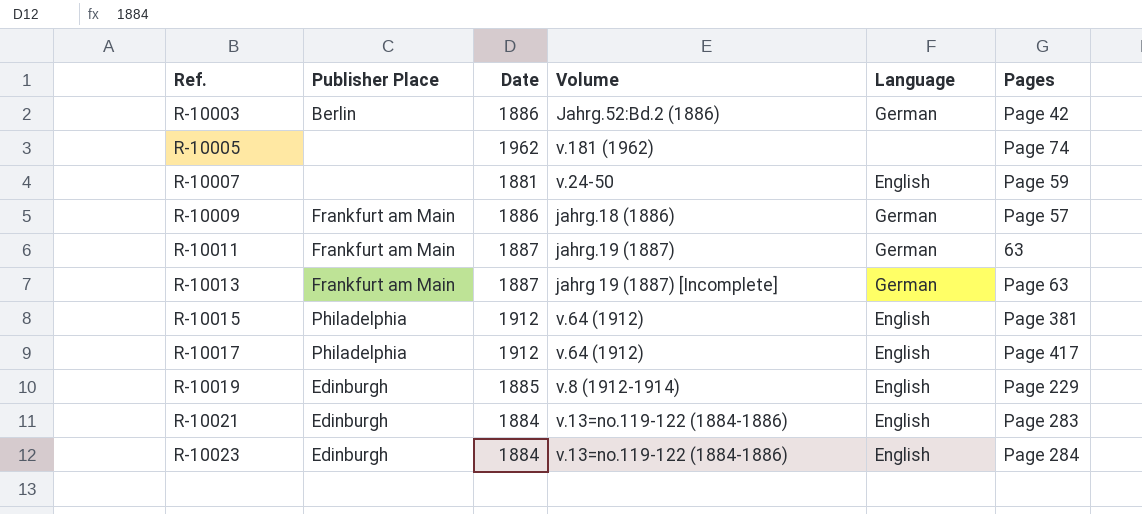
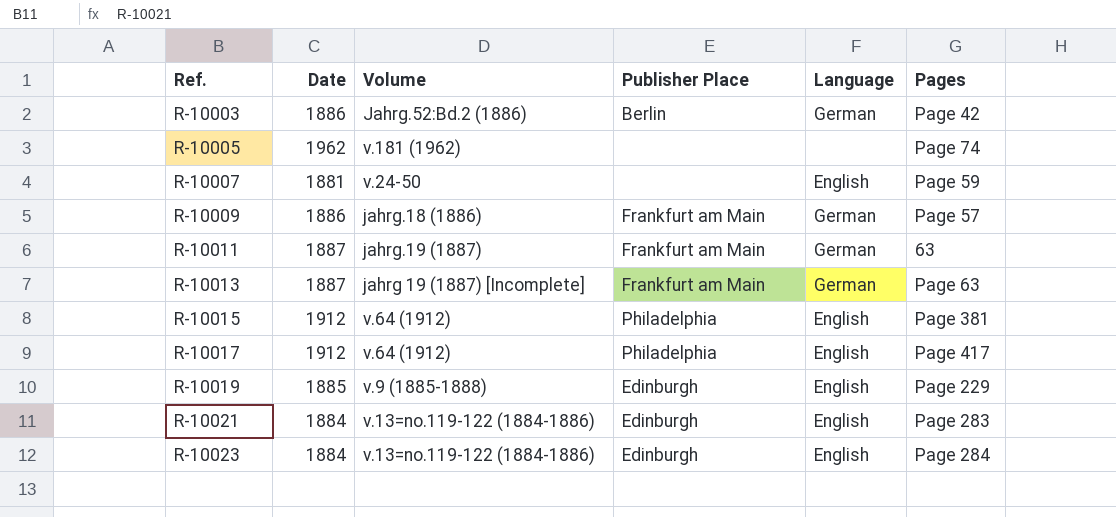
column Publisher Place | position: 2 -> 4
R-10019 | Volume: v.8 (1912-1914) -> v.9 (1885-1888)

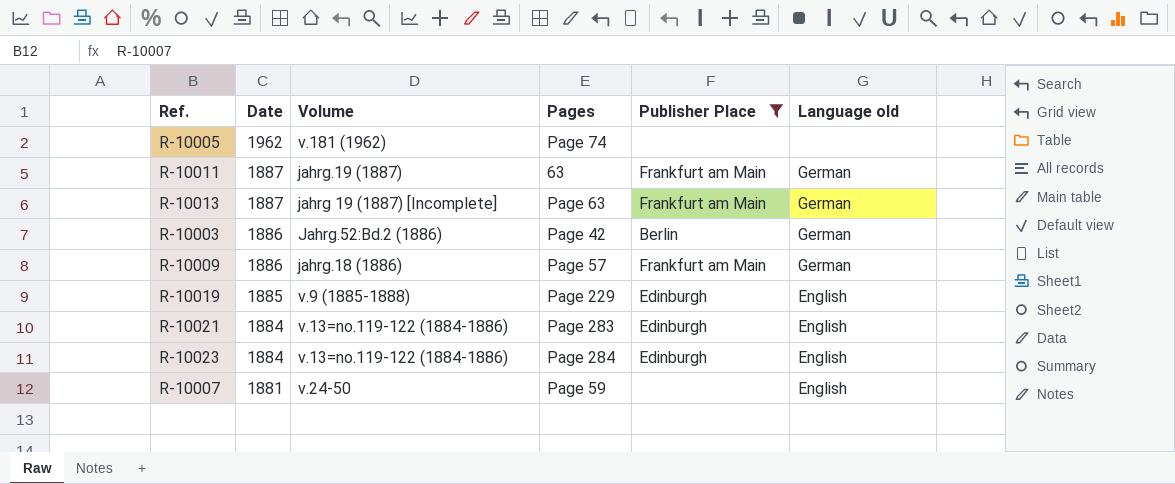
filter: none -> Publisher Place != Philadelphia
row order: Ref. ascending -> Date descending
column Pages | position: 6 -> 4
column name: Language -> Language old

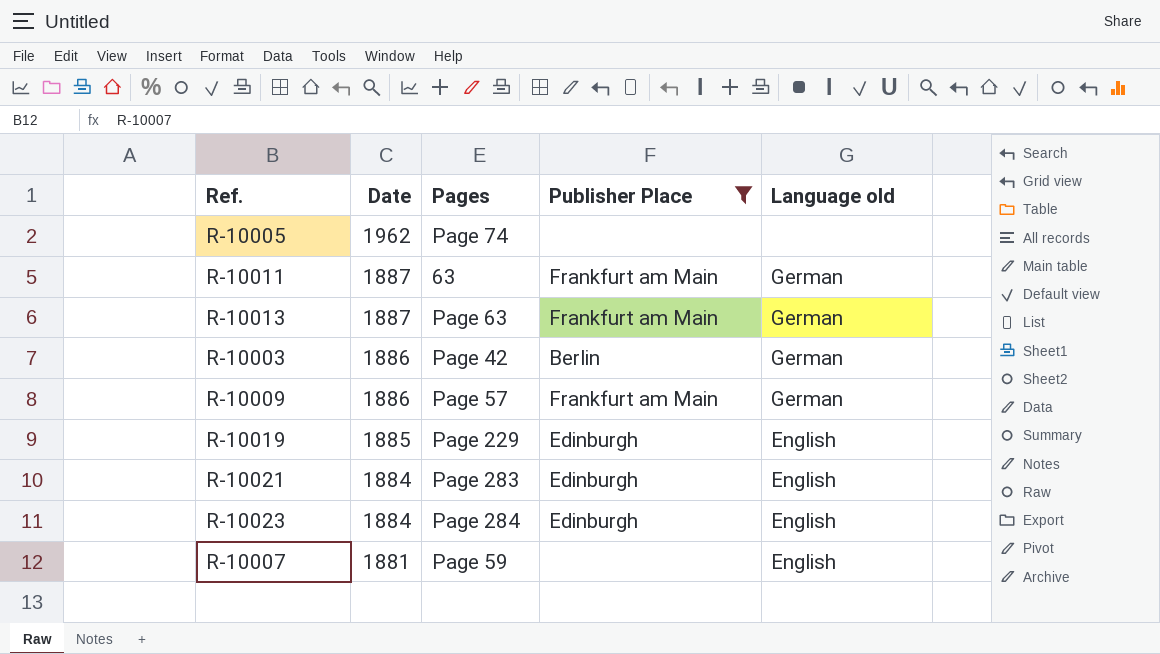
column Volume | position: 3 -> none

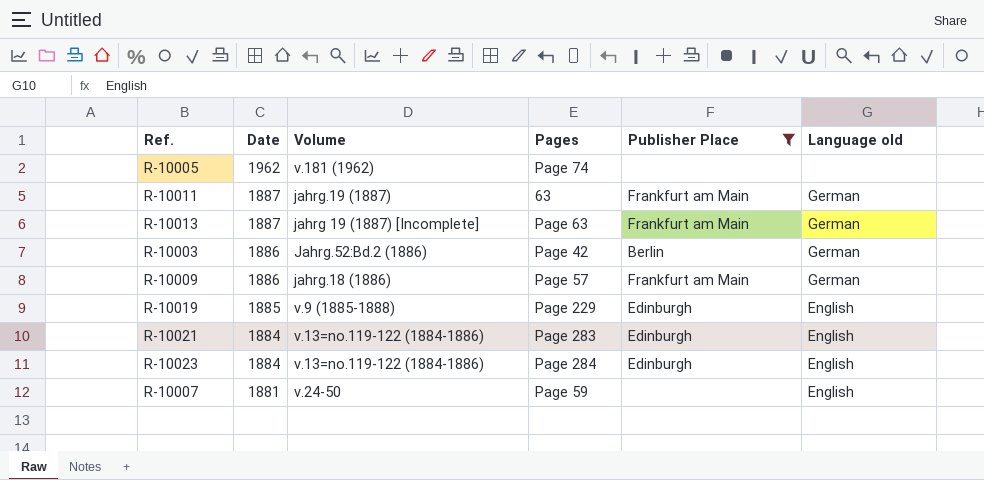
column Volume | position: none -> 3

